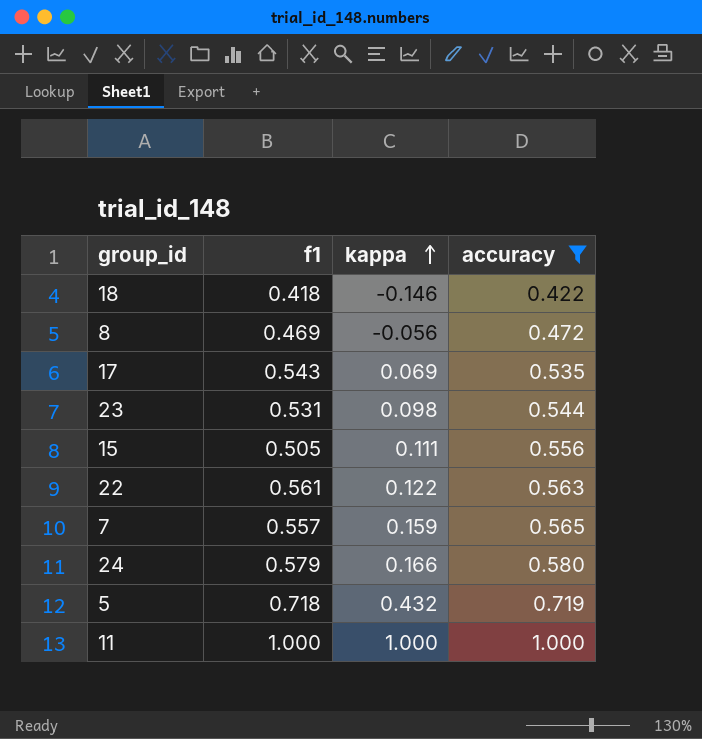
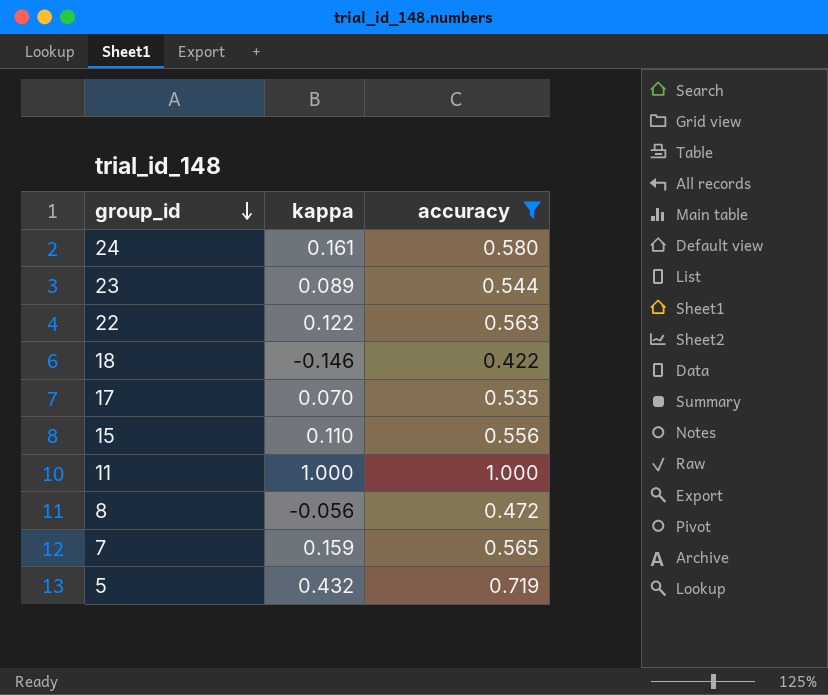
row order: kappa ascending -> group_id descending
column f1 | position: 2 -> none
24 | kappa: 0.166 -> 0.161
23 | kappa: 0.098 -> 0.089
17 | kappa: 0.069 -> 0.070
15 | kappa: 0.111 -> 0.110

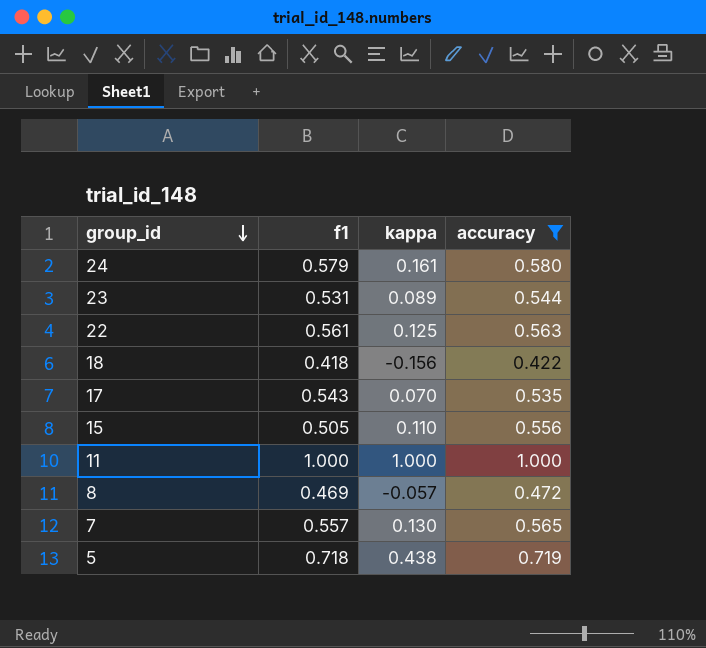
column f1 | position: none -> 2
22 | kappa: 0.122 -> 0.125
18 | kappa: -0.146 -> -0.156
8 | kappa: -0.056 -> -0.057
7 | kappa: 0.159 -> 0.130
5 | kappa: 0.432 -> 0.438

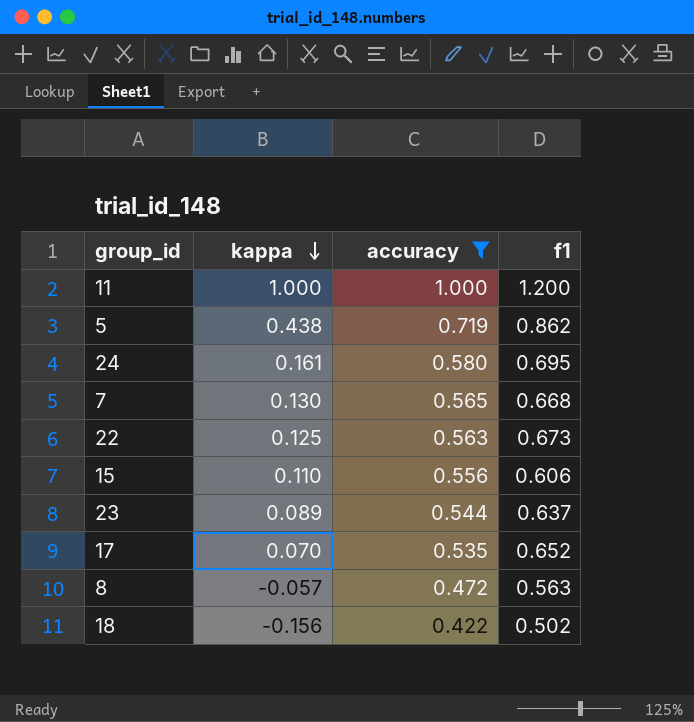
row order: group_id descending -> kappa descending
column f1 | position: 2 -> 4
11 | f1: 1.000 -> 1.200
5 | f1: 0.718 -> 0.862
24 | f1: 0.579 -> 0.695
7 | f1: 0.557 -> 0.668
22 | f1: 0.561 -> 0.673
15 | f1: 0.505 -> 0.606
23 | f1: 0.531 -> 0.637
17 | f1: 0.543 -> 0.652
8 | f1: 0.469 -> 0.563
18 | f1: 0.418 -> 0.502

